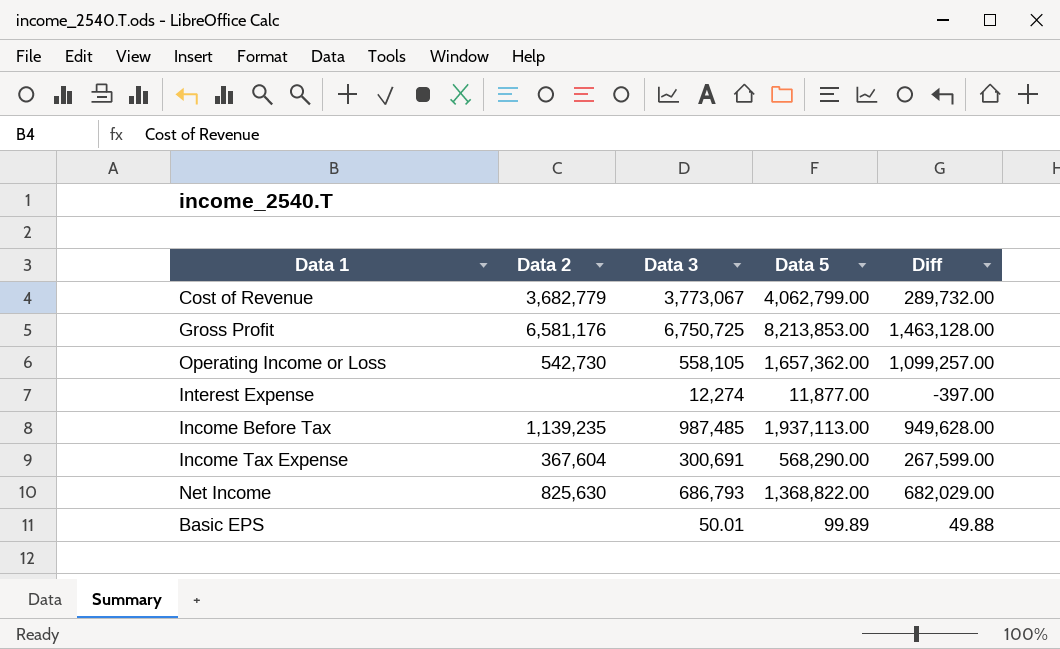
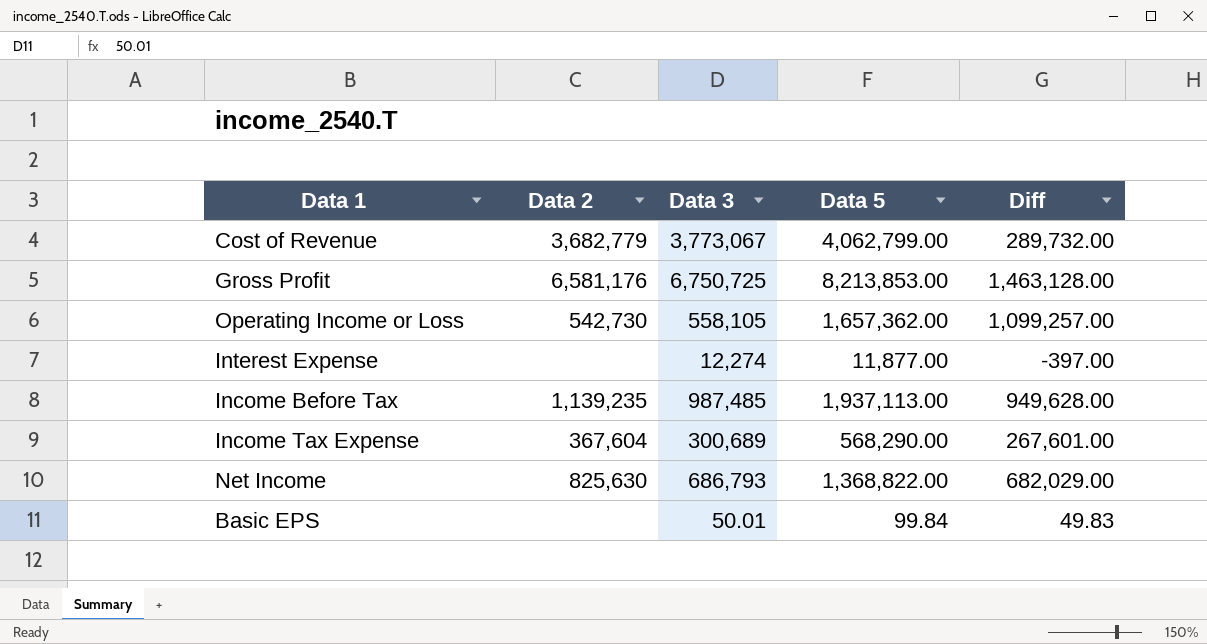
Income Tax Expense | Data 3: 300,691 -> 300,689
Income Tax Expense | Diff: 267,599.00 -> 267,601.00
Basic EPS | Data 5: 99.89 -> 99.84
Basic EPS | Diff: 49.88 -> 49.83

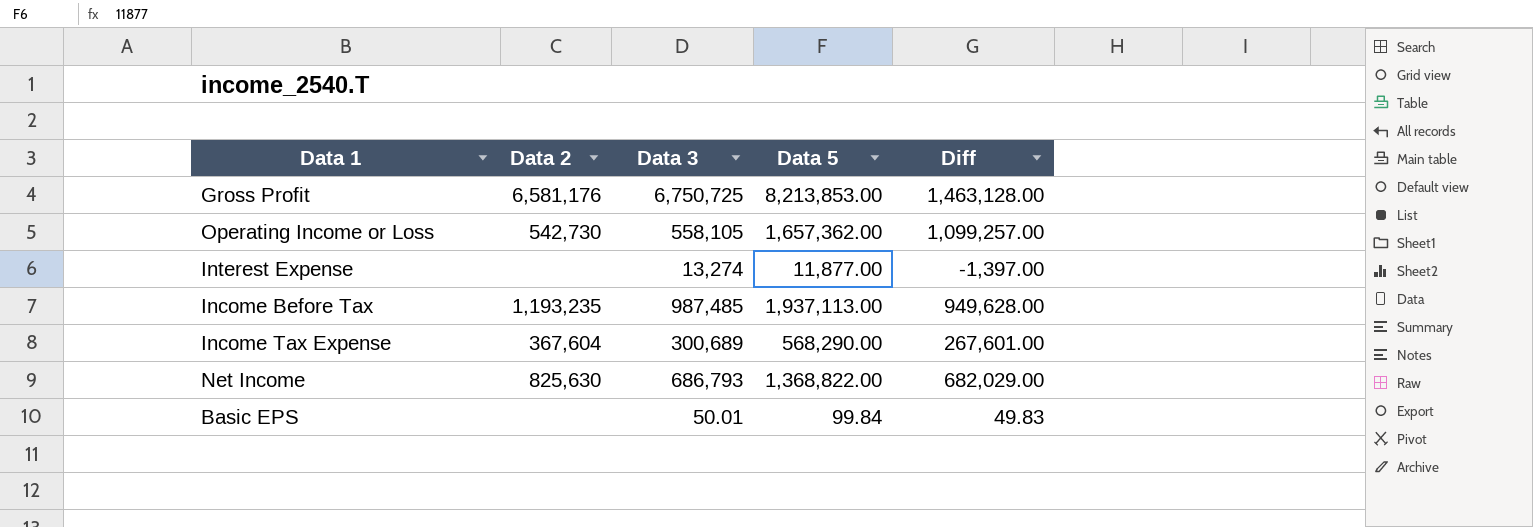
row Cost of Revenue: 3,682,779 | 3,773,067 | 4,062,799.00 | 289,732.00 -> none
Interest Expense | Data 3: 12,274 -> 13,274
Interest Expense | Diff: -397.00 -> -1,397.00
Income Before Tax | Data 2: 1,139,235 -> 1,193,235

